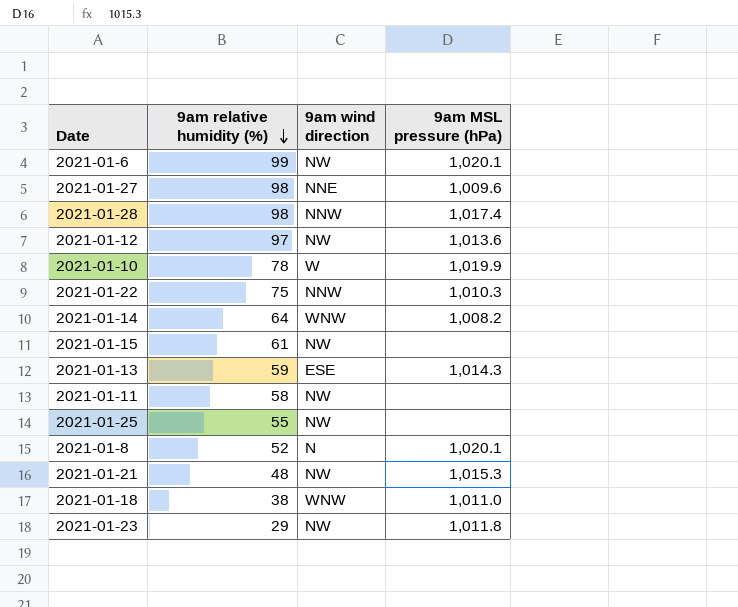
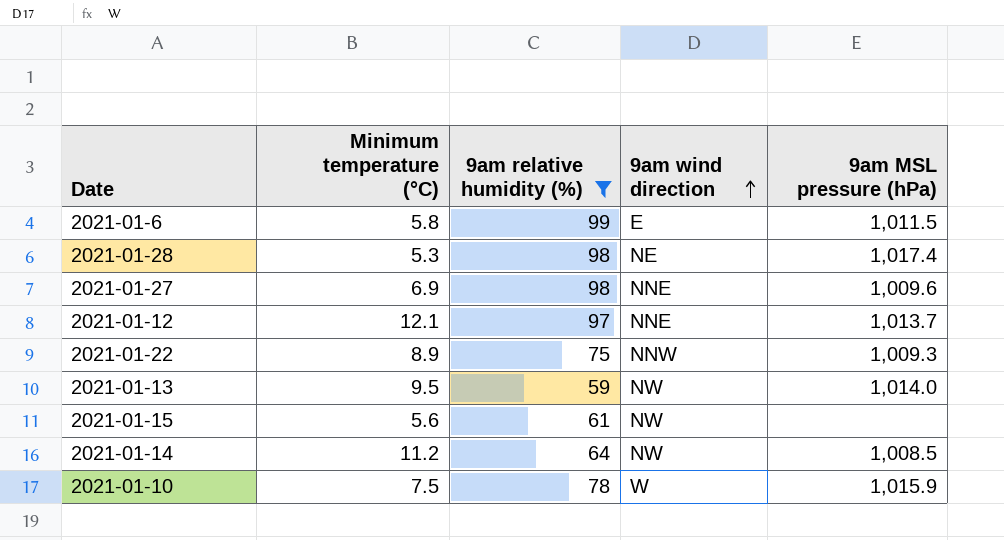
filter: none -> 9am relative humidity (%) >= 59
row order: 9am relative humidity (%) descending -> 9am wind direction ascending
column Minimum temperature (°C) | position: none -> 2
2021-01-6 | 9am wind direction: NW -> E
2021-01-6 | 9am MSL pressure (hPa): 1,020.1 -> 1,011.5
2021-01-28 | 9am wind direction: NNW -> NE
2021-01-12 | 9am wind direction: NW -> NNE
2021-01-12 | 9am MSL pressure (hPa): 1,013.6 -> 1,013.7
2021-01-22 | 9am MSL pressure (hPa): 1,010.3 -> 1,009.3
2021-01-13 | 9am wind direction: ESE -> NW
2021-01-13 | 9am MSL pressure (hPa): 1,014.3 -> 1,014.0
2021-01-14 | 9am wind direction: WNW -> NW
2021-01-14 | 9am MSL pressure (hPa): 1,008.2 -> 1,008.5
2021-01-10 | 9am MSL pressure (hPa): 1,019.9 -> 1,015.9

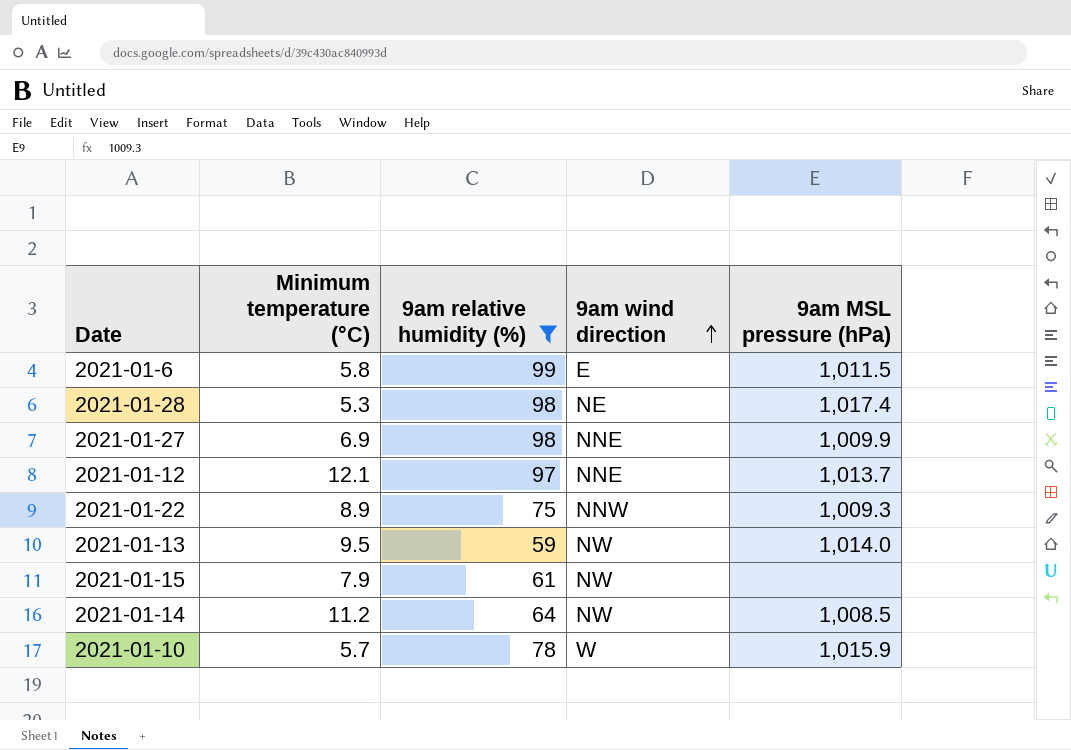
2021-01-27 | 9am MSL pressure (hPa): 1,009.6 -> 1,009.9
2021-01-15 | Minimum temperature (°C): 5.6 -> 7.9
2021-01-10 | Minimum temperature (°C): 7.5 -> 5.7

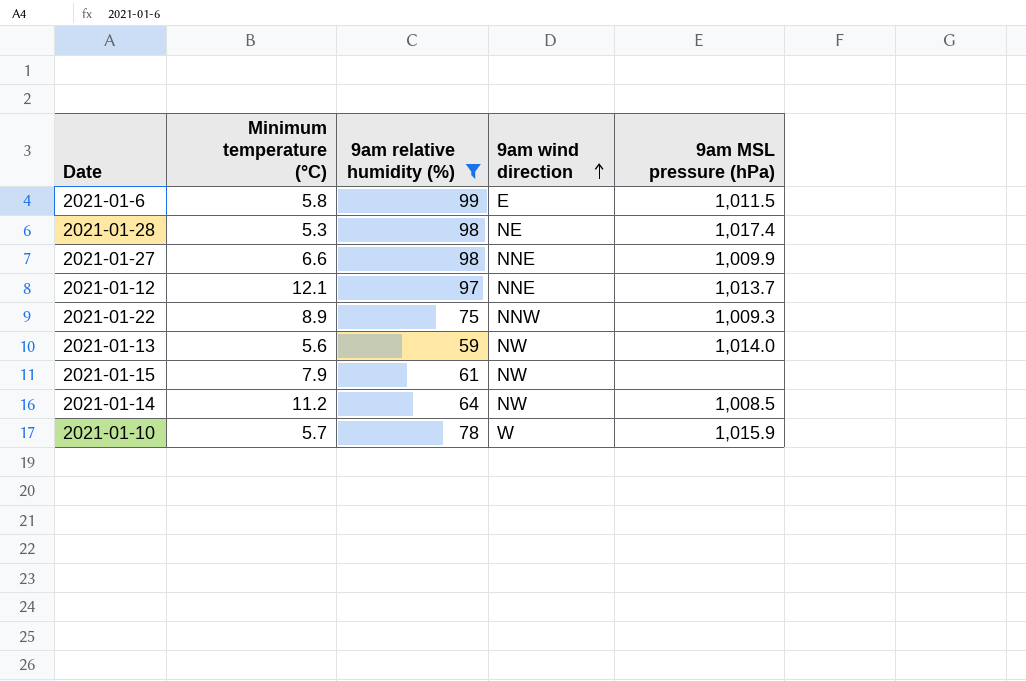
2021-01-27 | Minimum temperature (°C): 6.9 -> 6.6
2021-01-13 | Minimum temperature (°C): 9.5 -> 5.6

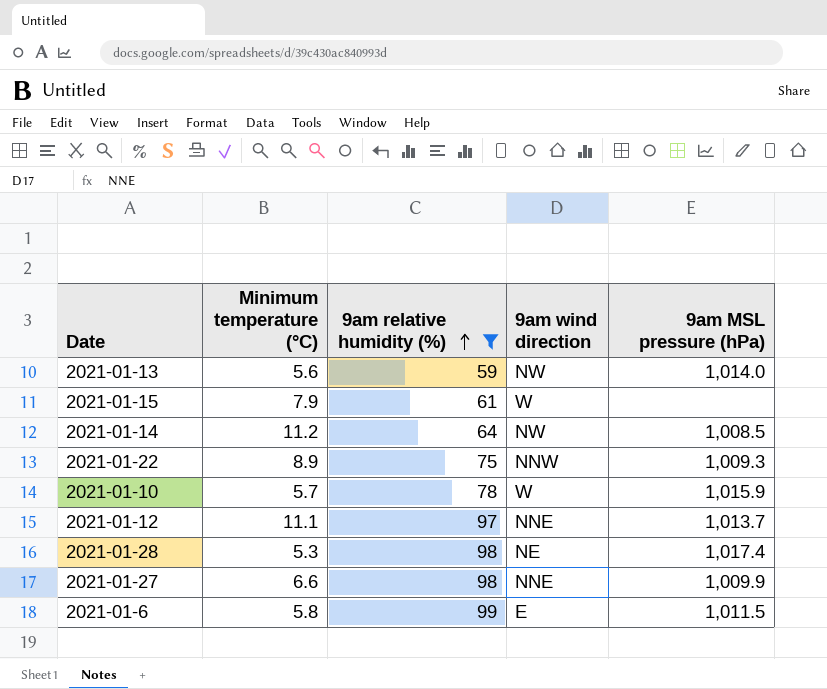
row order: 9am wind direction ascending -> 9am relative humidity (%) ascending
2021-01-15 | 9am wind direction: NW -> W
2021-01-12 | Minimum temperature (°C): 12.1 -> 11.1

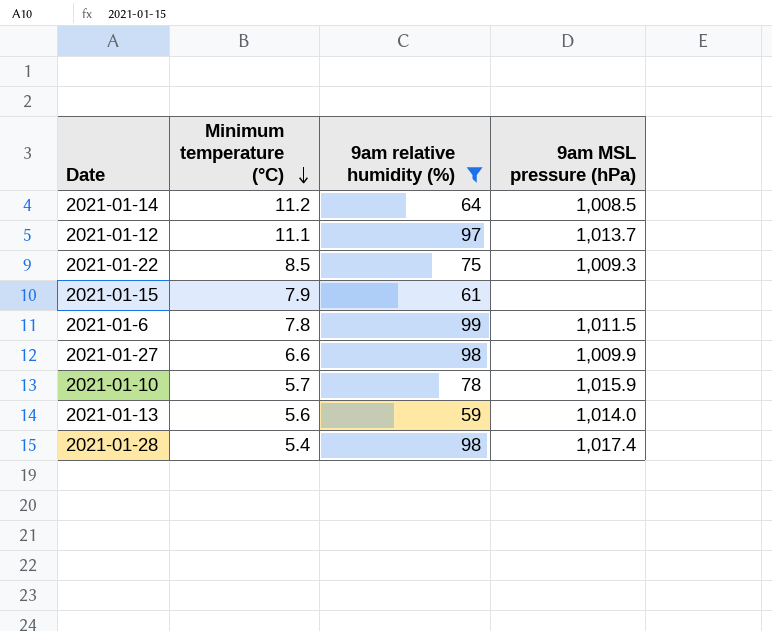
row order: 9am relative humidity (%) ascending -> Minimum temperature (°C) descending
column 9am wind direction | position: 4 -> none
2021-01-22 | Minimum temperature (°C): 8.9 -> 8.5
2021-01-6 | Minimum temperature (°C): 5.8 -> 7.8
2021-01-28 | Minimum temperature (°C): 5.3 -> 5.4

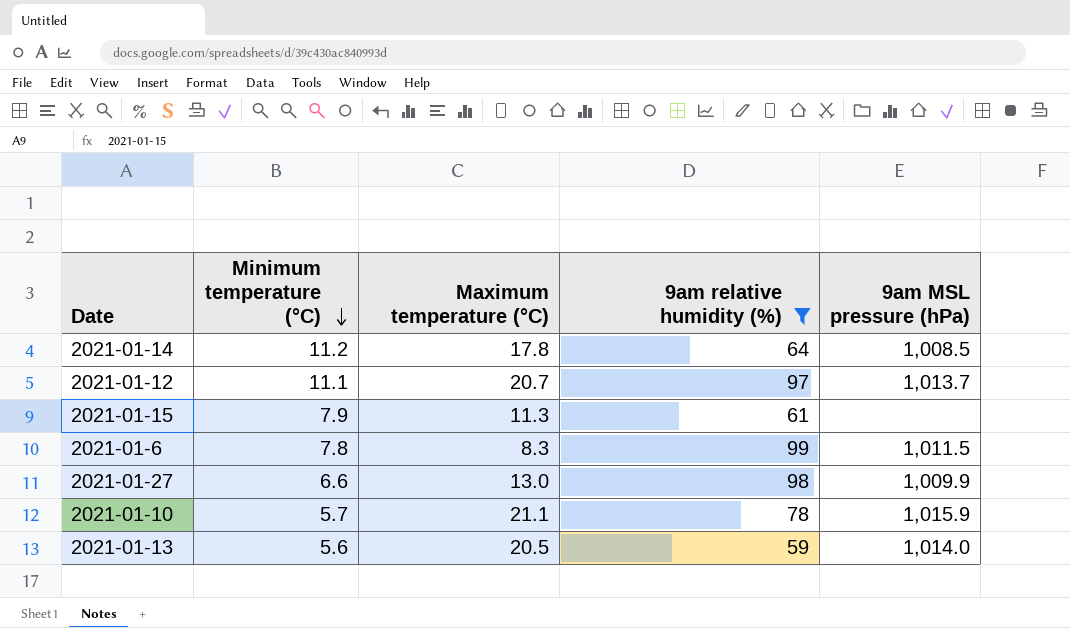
column Maximum temperature (°C) | position: none -> 3
row 2021-01-22: 8.5 | 75 | 1,009.3 -> none
row 2021-01-28: 5.4 | 98 | 1,017.4 -> none

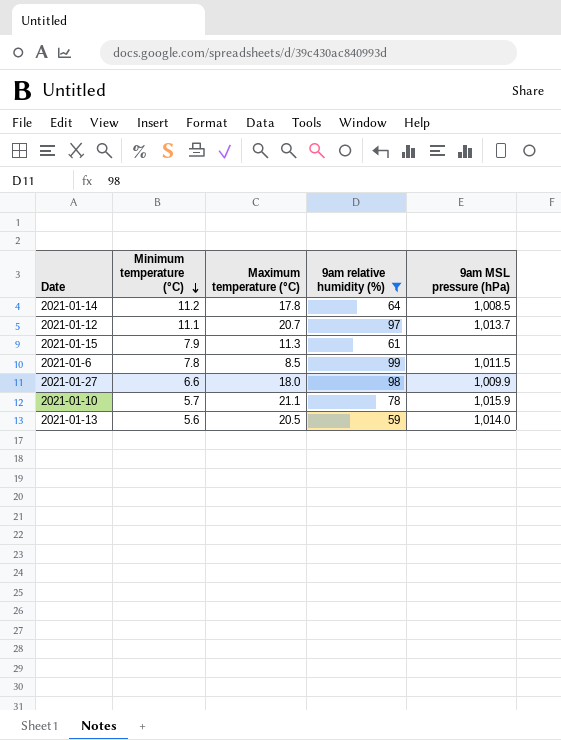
2021-01-6 | Maximum temperature (°C): 8.3 -> 8.5
2021-01-27 | Maximum temperature (°C): 13.0 -> 18.0

